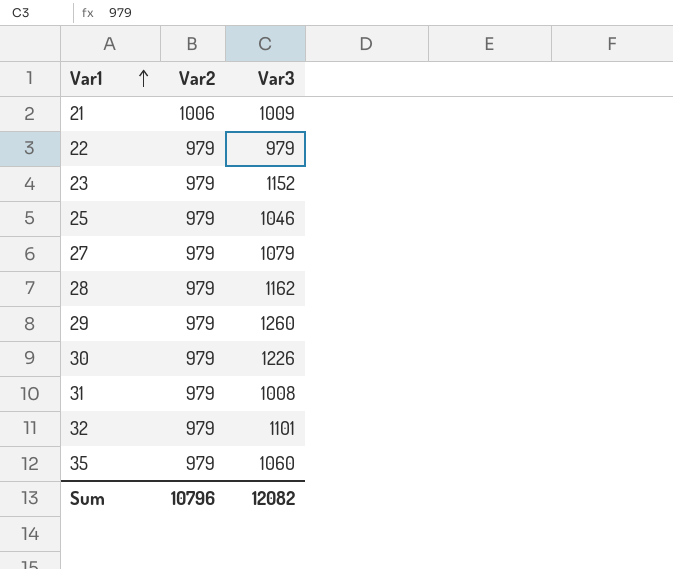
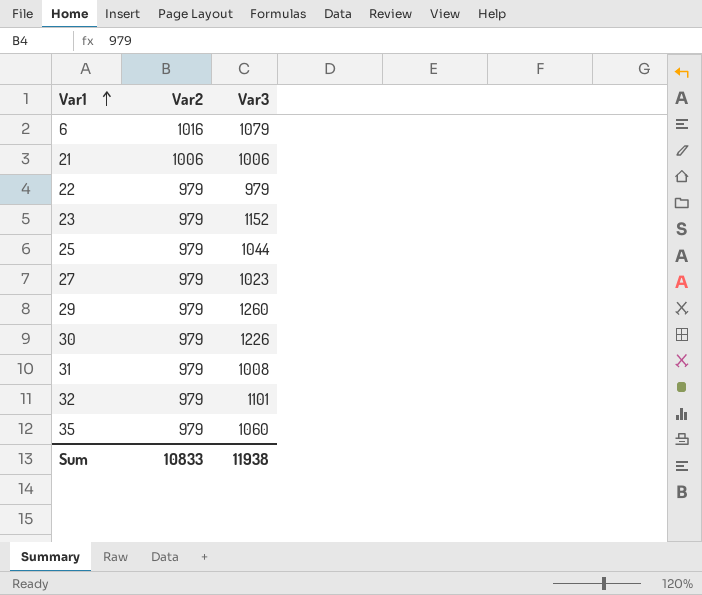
row 28: 979 | 1162 -> none
row 6: none -> 1016 | 1079
21 | Var3: 1009 -> 1006
25 | Var3: 1046 -> 1044
27 | Var3: 1079 -> 1023
Sum | Var2: 10796 -> 10833
Sum | Var3: 12082 -> 11938

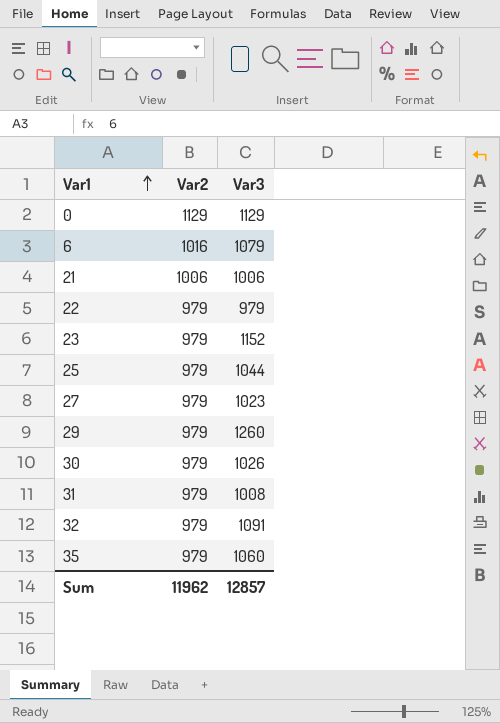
row 0: none -> 1129 | 1129
30 | Var3: 1226 -> 1026
32 | Var3: 1101 -> 1091
Sum | Var2: 10833 -> 11962
Sum | Var3: 11938 -> 12857

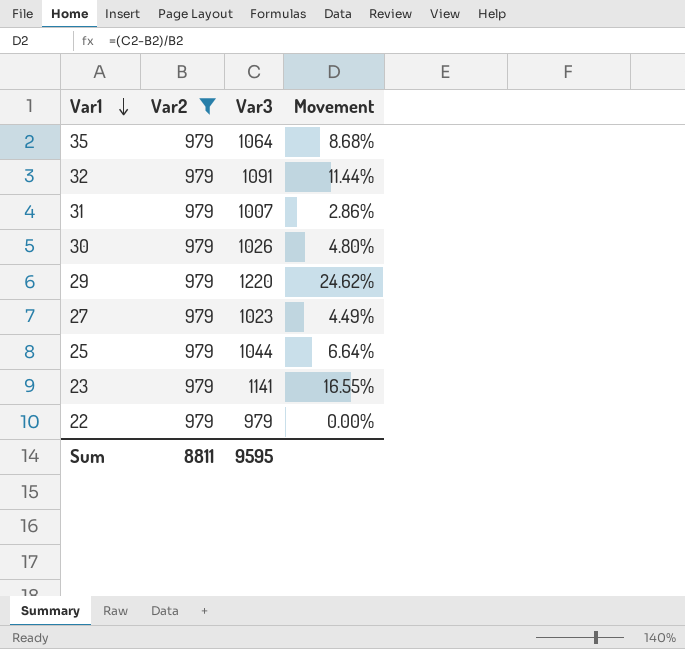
filter: none -> Var2 = 979
row order: Var1 ascending -> Var1 descending
column Movement | formula: none -> ([Var3] - [Var2]) / [Var2]
35 | Var3: 1060 -> 1064
31 | Var3: 1008 -> 1007
29 | Var3: 1260 -> 1220
23 | Var3: 1152 -> 1141
Sum | Var2: 11962 -> 8811
Sum | Var3: 12857 -> 9595

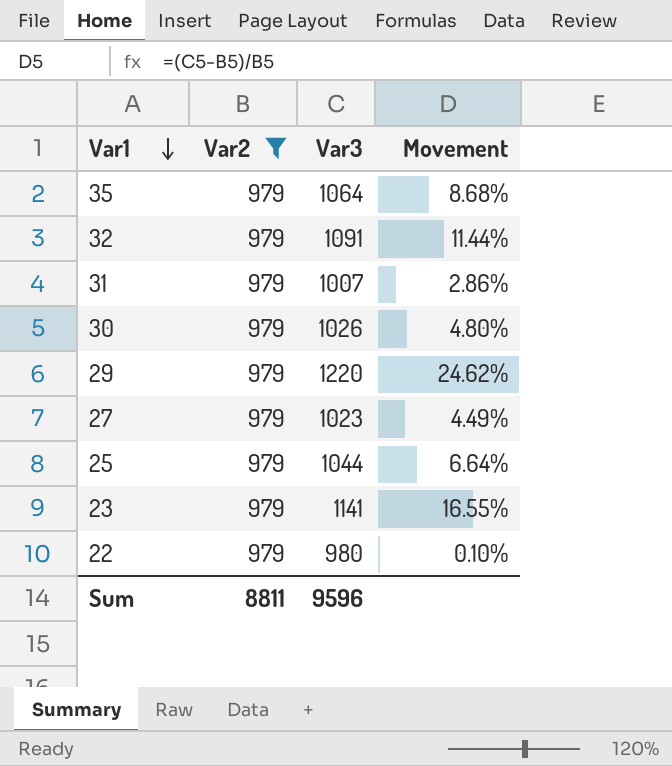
22 | Var3: 979 -> 980
22 | Movement: 0.00% -> 0.10%
Sum | Var3: 9595 -> 9596

